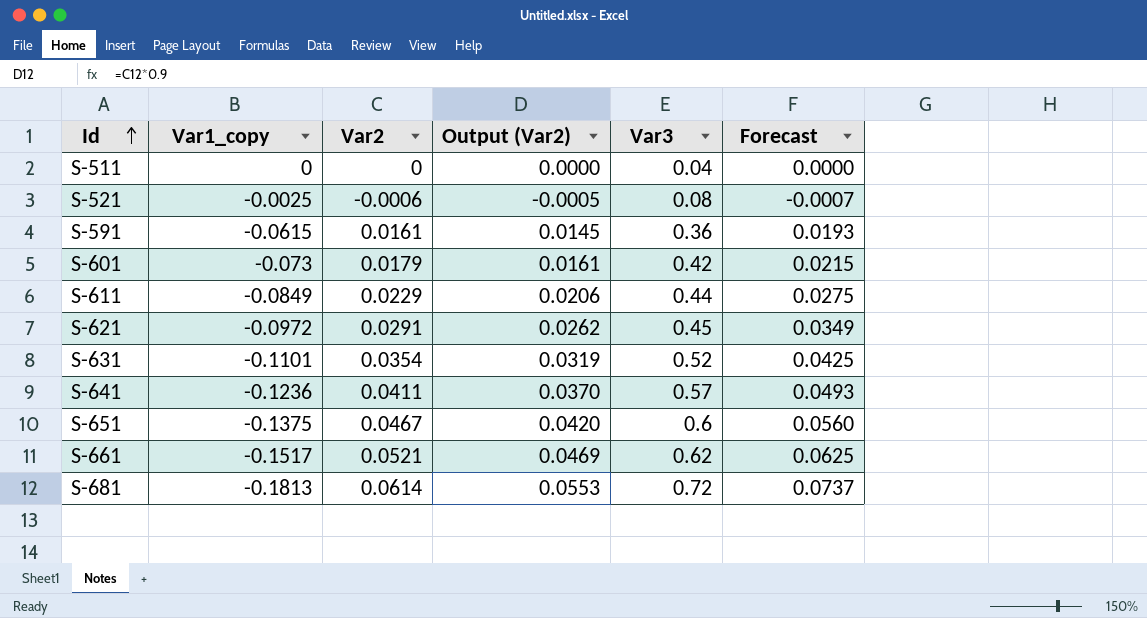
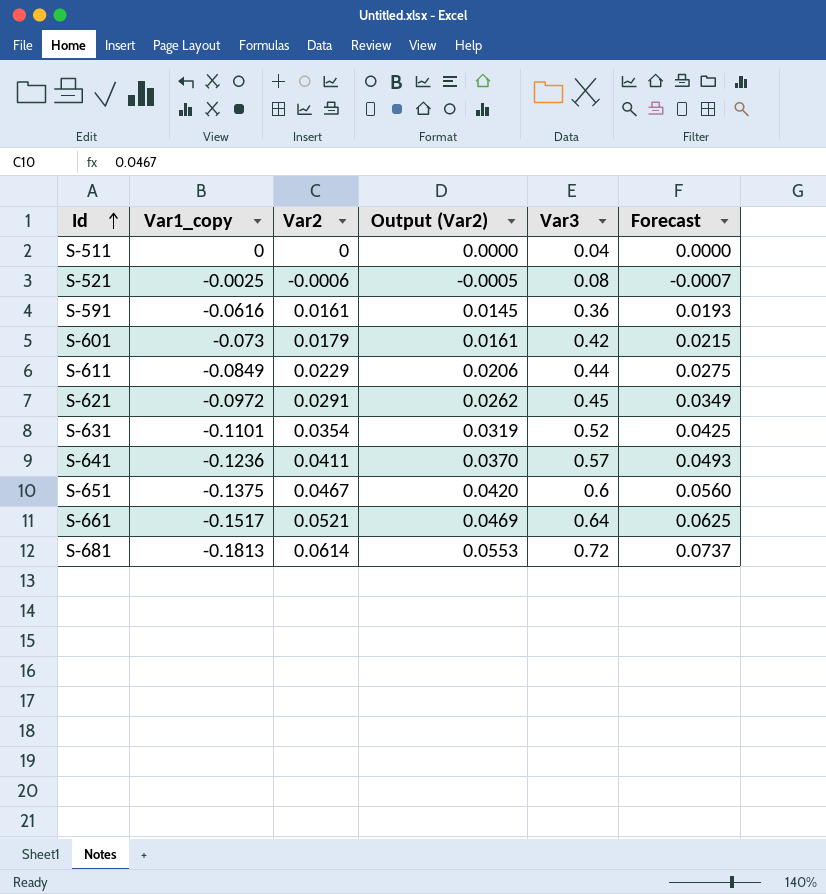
S-591 | Var1_copy: -0.0615 -> -0.0616
S-661 | Var3: 0.62 -> 0.64

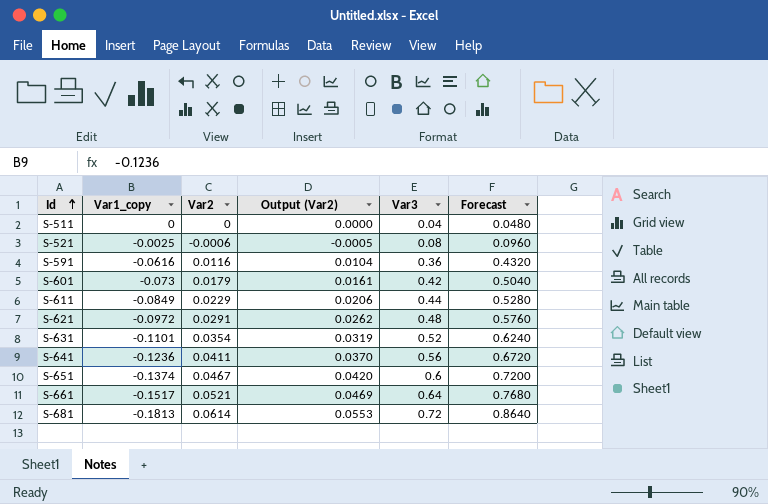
column Forecast | formula: [Var2] * 1.2 -> [Var3] * 1.2
S-591 | Var2: 0.0161 -> 0.0116
S-591 | Output (Var2): 0.0145 -> 0.0104
S-621 | Var3: 0.45 -> 0.48
S-641 | Var3: 0.57 -> 0.56
S-651 | Var1_copy: -0.1375 -> -0.1374

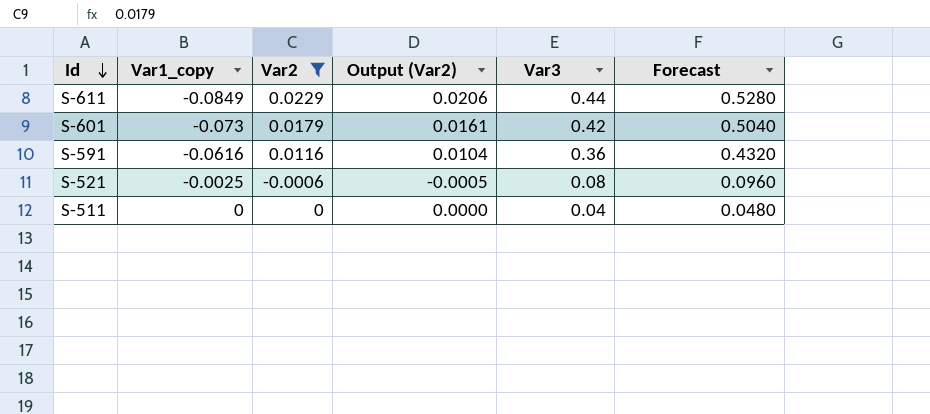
filter: none -> Var2 <= 0.0229
row order: Id ascending -> Id descending

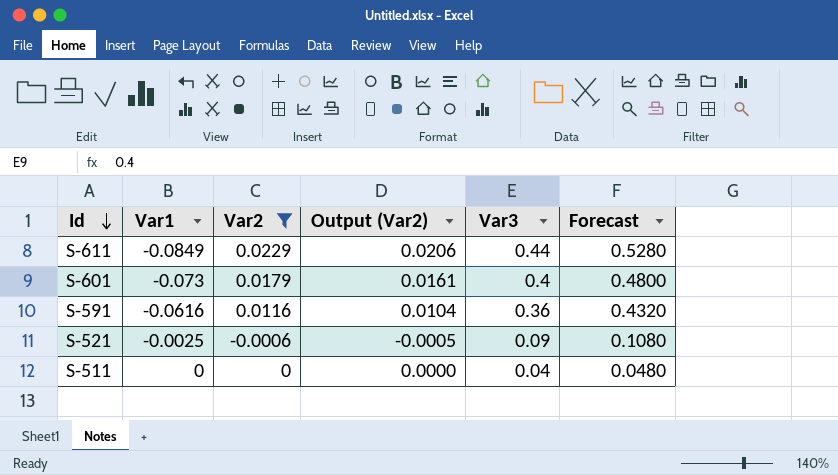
column name: Var1_copy -> Var1
S-601 | Var3: 0.42 -> 0.4
S-601 | Forecast: 0.5040 -> 0.4800
S-521 | Var3: 0.08 -> 0.09
S-521 | Forecast: 0.0960 -> 0.1080

